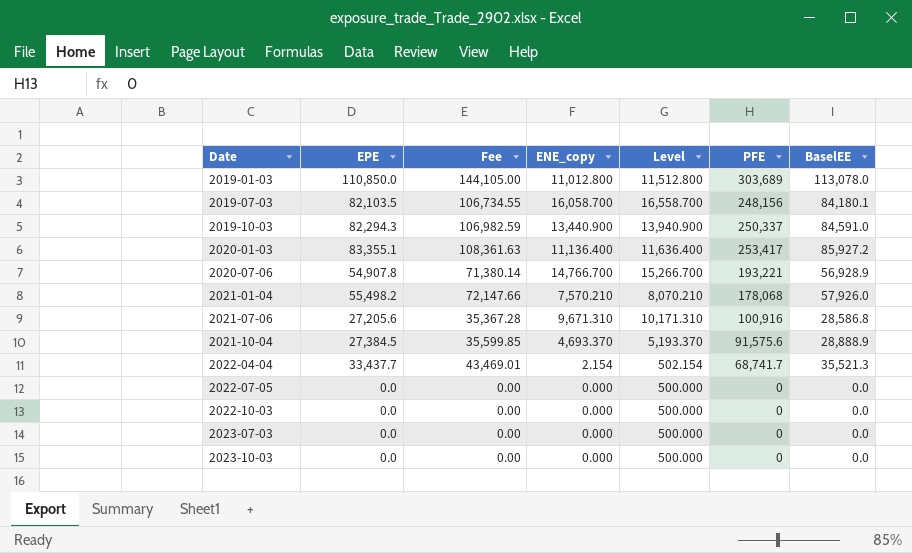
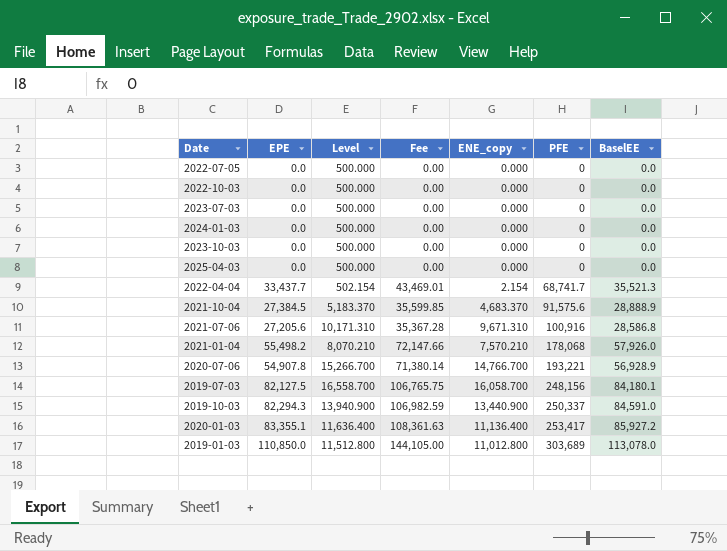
row order: Date ascending -> PFE ascending
column Level | position: 5 -> 3
row 2024-01-03: none -> 0.0 | 500.000 | 0.00 | 0.000 | 0 | 0.0
row 2025-04-03: none -> 0.0 | 500.000 | 0.00 | 0.000 | 0 | 0.0
2021-10-04 | Level: 5,193.370 -> 5,183.370
2021-10-04 | ENE_copy: 4,693.370 -> 4,683.370
2019-07-03 | EPE: 82,103.5 -> 82,127.5
2019-07-03 | Fee: 106,734.55 -> 106,765.75

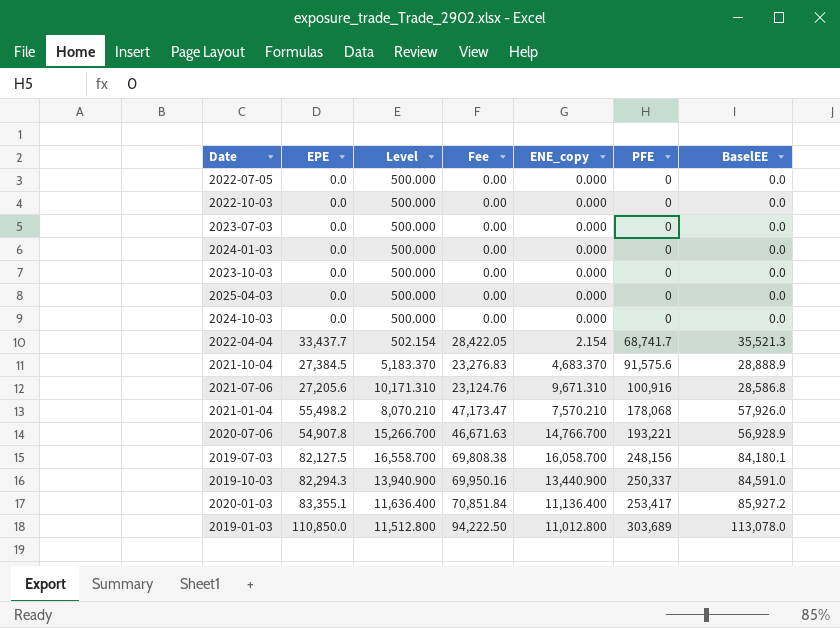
column Fee | formula: [EPE] * 1.3 -> [EPE] * 0.85
row 2024-10-03: none -> 0.0 | 500.000 | 0.00 | 0.000 | 0 | 0.0

